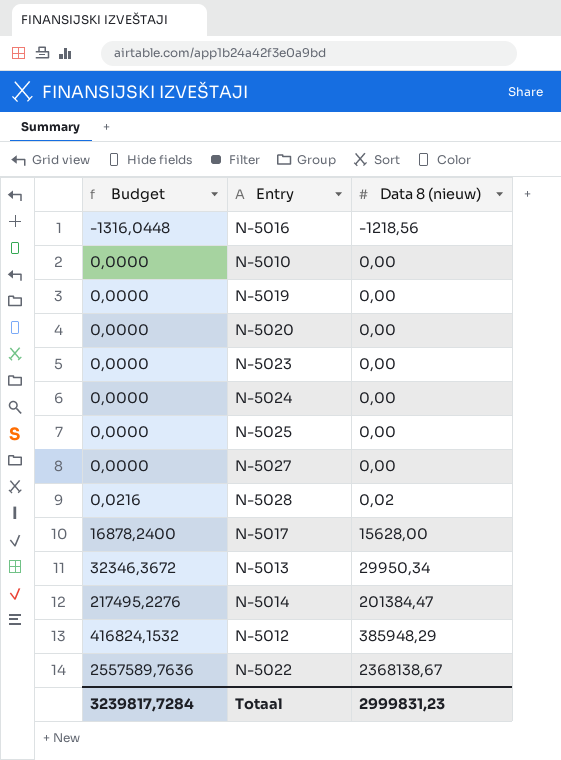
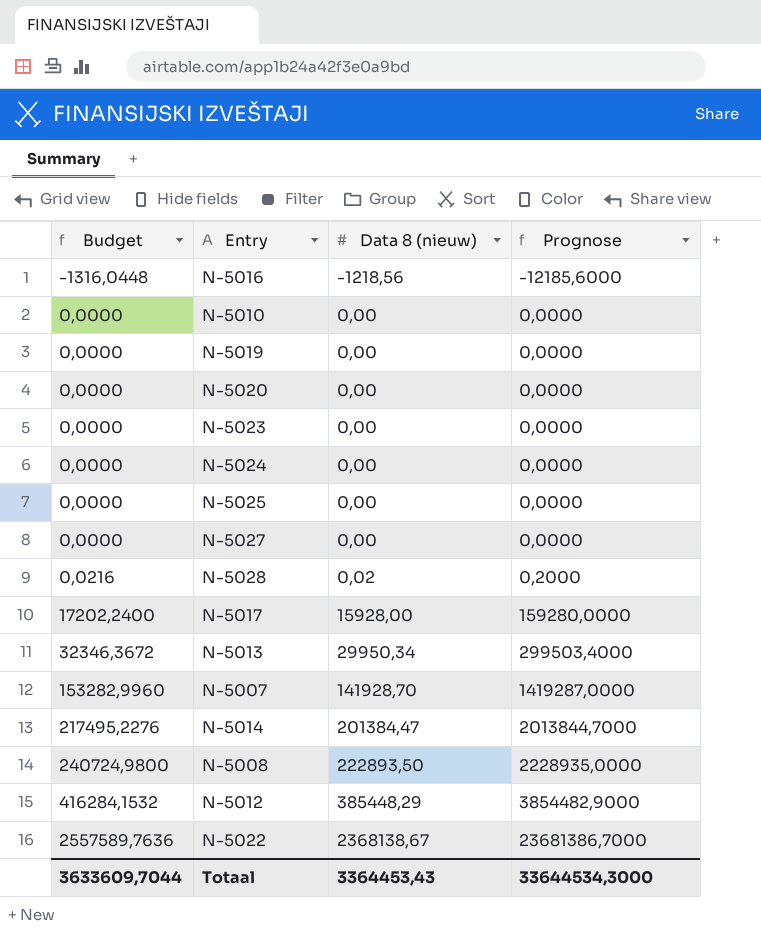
column Prognose | formula: none -> [Data 8 (nieuw)] * 10
N-5017 | Budget: 16878,2400 -> 17202,2400
N-5017 | Data 8 (nieuw): 15628,00 -> 15928,00
row N-5007: none -> 153282,9960 | 141928,70 | 1419287,0000
row N-5008: none -> 240724,9800 | 222893,50 | 2228935,0000
N-5012 | Budget: 416824,1532 -> 416284,1532
N-5012 | Data 8 (nieuw): 385948,29 -> 385448,29
Totaal | Budget: 3239817,7284 -> 3633609,7044
Totaal | Data 8 (nieuw): 2999831,23 -> 3364453,43

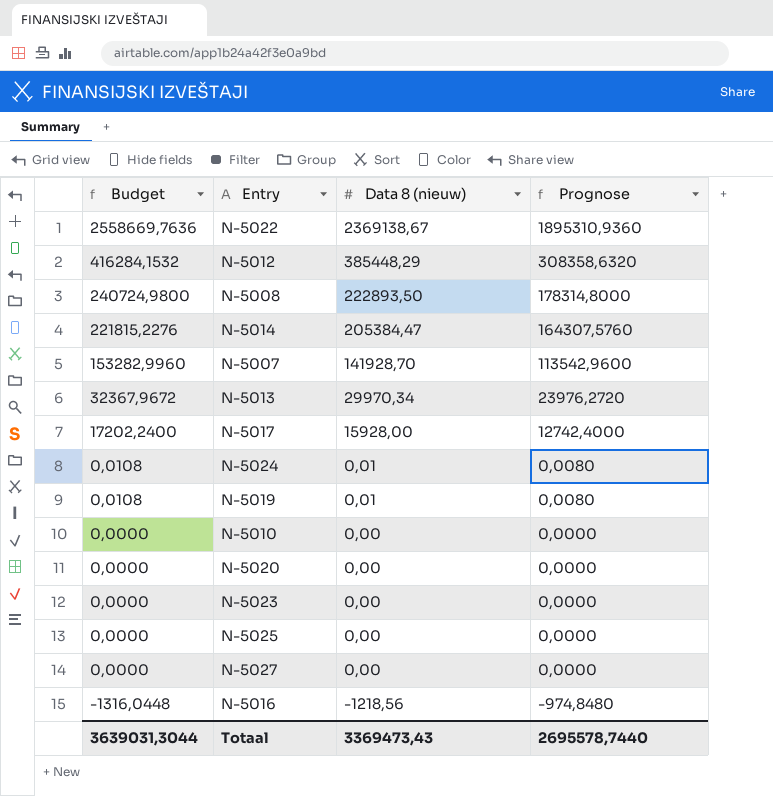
row order: Budget ascending -> Budget descending
column Prognose | formula: [Data 8 (nieuw)] * 10 -> [Data 8 (nieuw)] * 0,8
row N-5028: 0,0216 | 0,02 | 0,2000 -> none
N-5022 | Budget: 2557589,7636 -> 2558669,7636
N-5022 | Data 8 (nieuw): 2368138,67 -> 2369138,67
N-5014 | Budget: 217495,2276 -> 221815,2276
N-5014 | Data 8 (nieuw): 201384,47 -> 205384,47
N-5013 | Budget: 32346,3672 -> 32367,9672
N-5013 | Data 8 (nieuw): 29950,34 -> 29970,34
N-5024 | Budget: 0,0000 -> 0,0108
N-5024 | Data 8 (nieuw): 0,00 -> 0,01
N-5019 | Budget: 0,0000 -> 0,0108
N-5019 | Data 8 (nieuw): 0,00 -> 0,01
Totaal | Budget: 3633609,7044 -> 3639031,3044
Totaal | Data 8 (nieuw): 3364453,43 -> 3369473,43
Totaal | Prognose: 33644534,3000 -> 2695578,7440

